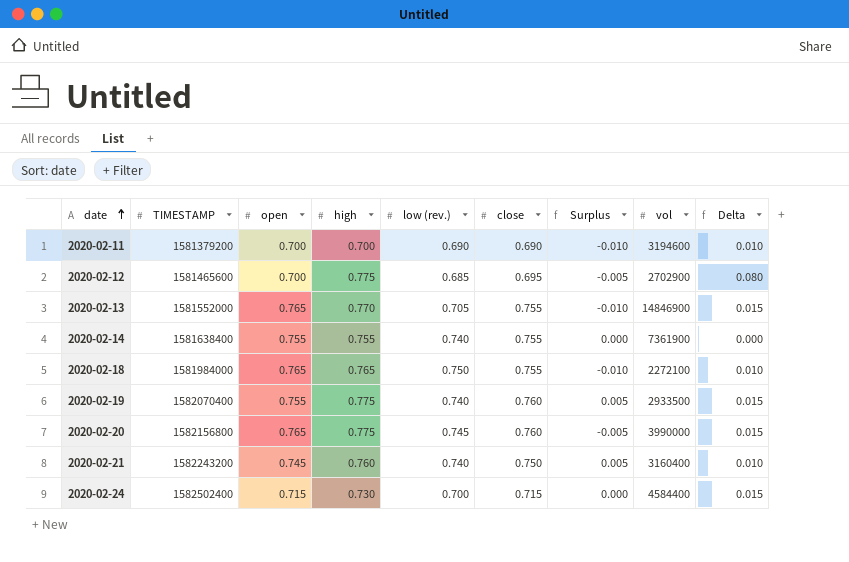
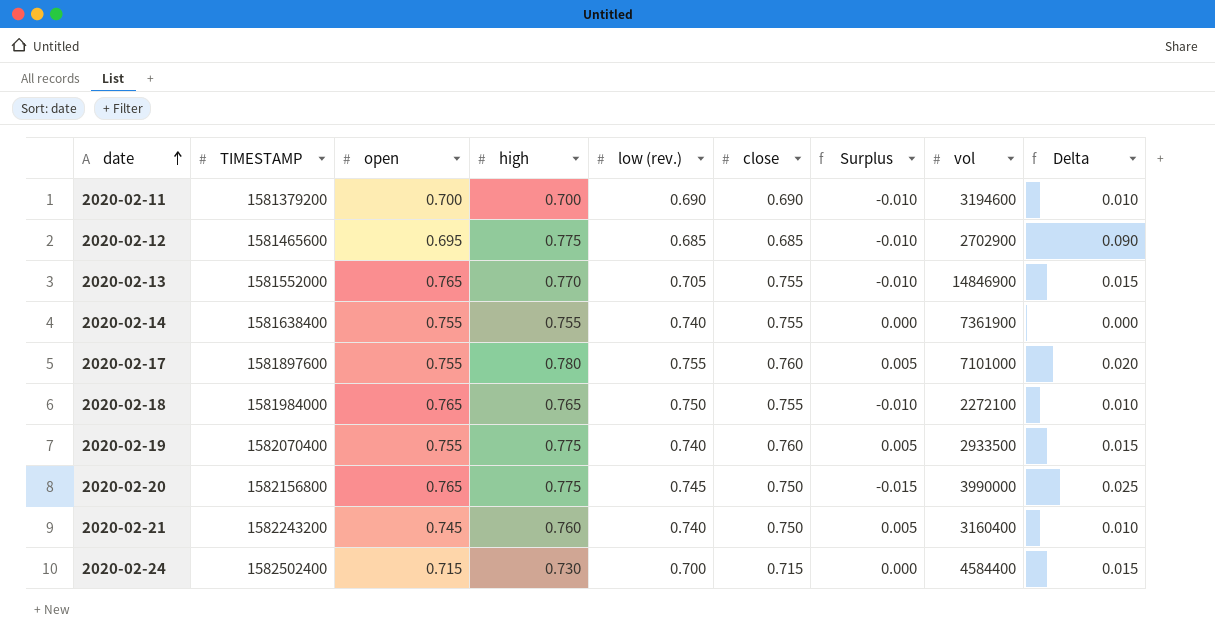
2020-02-12 | open: 0.700 -> 0.695
2020-02-12 | close: 0.695 -> 0.685
2020-02-12 | Surplus: -0.005 -> -0.010
2020-02-12 | Delta: 0.080 -> 0.090
row 2020-02-17: none -> 1581897600 | 0.755 | 0.780 | 0.755 | 0.760 | 0.005 | 7101000 | 0.020
2020-02-20 | close: 0.760 -> 0.750
2020-02-20 | Surplus: -0.005 -> -0.015
2020-02-20 | Delta: 0.015 -> 0.025

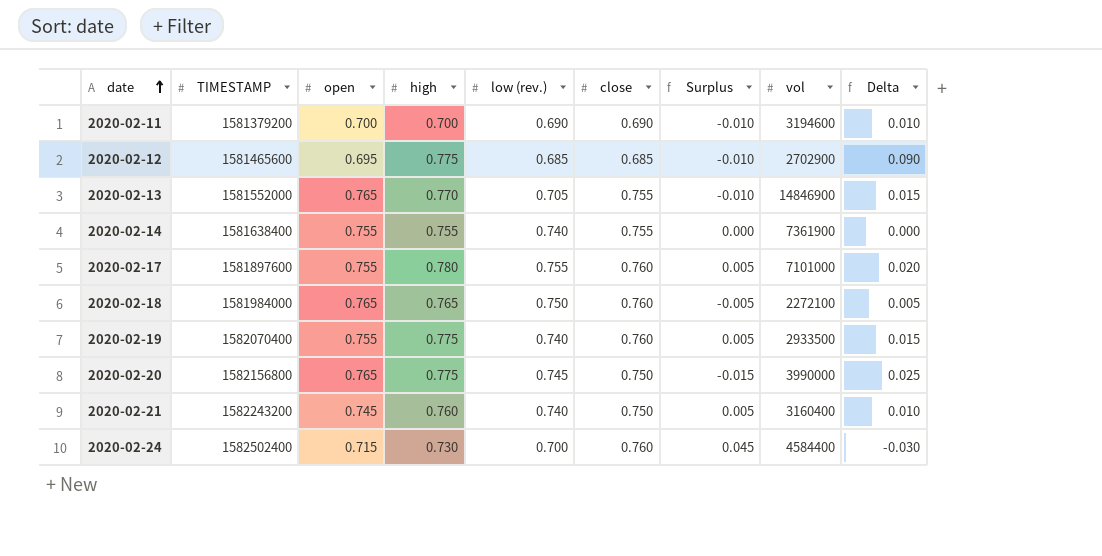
2020-02-18 | close: 0.755 -> 0.760
2020-02-18 | Surplus: -0.010 -> -0.005
2020-02-18 | Delta: 0.010 -> 0.005
2020-02-24 | close: 0.715 -> 0.760
2020-02-24 | Surplus: 0.000 -> 0.045
2020-02-24 | Delta: 0.015 -> -0.030

